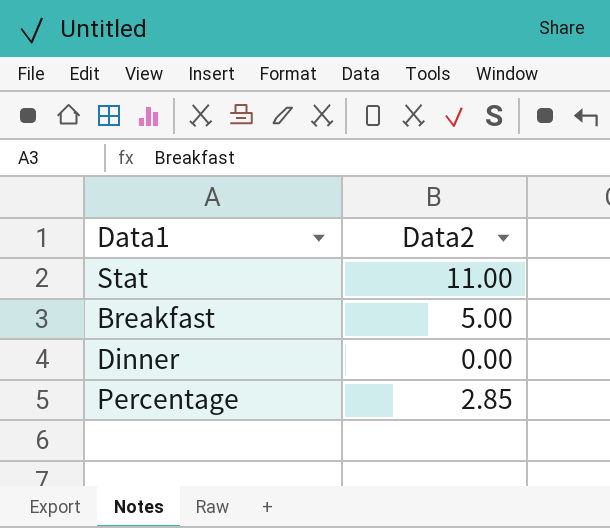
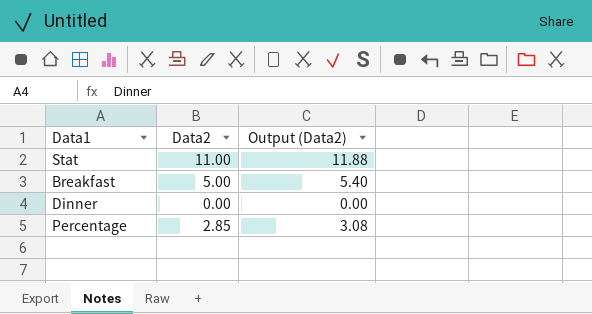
column Output (Data2) | formula: none -> [Data2] * 1.08

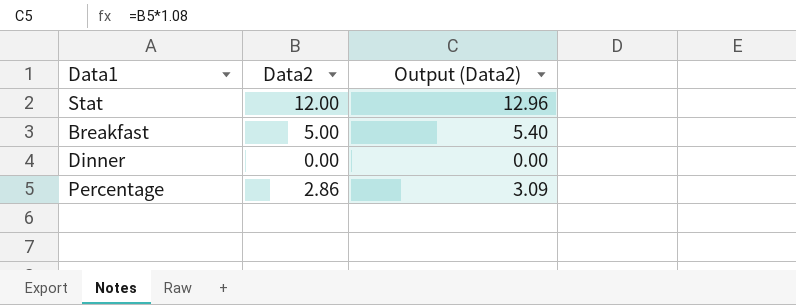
Stat | Data2: 11.00 -> 12.00
Stat | Output (Data2): 11.88 -> 12.96
Percentage | Data2: 2.85 -> 2.86
Percentage | Output (Data2): 3.08 -> 3.09

